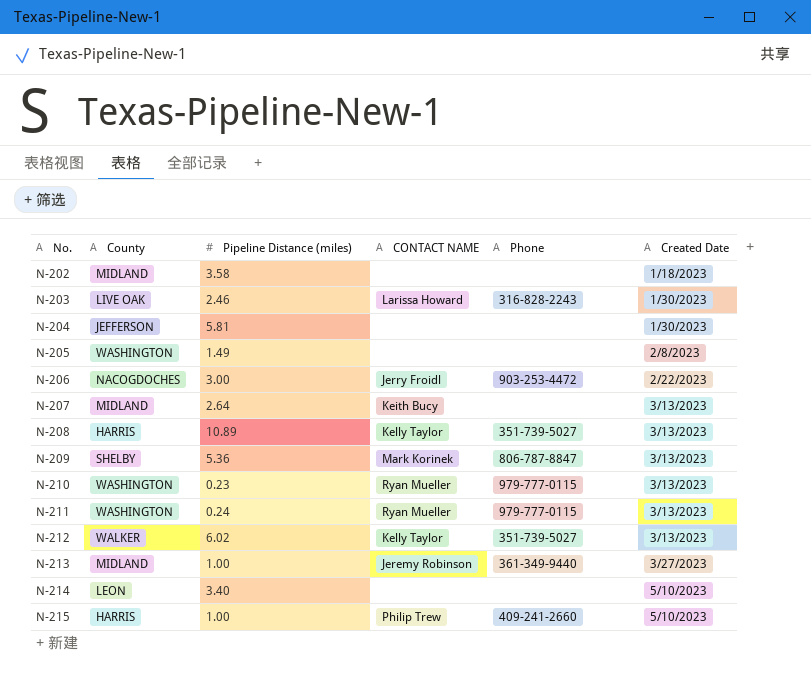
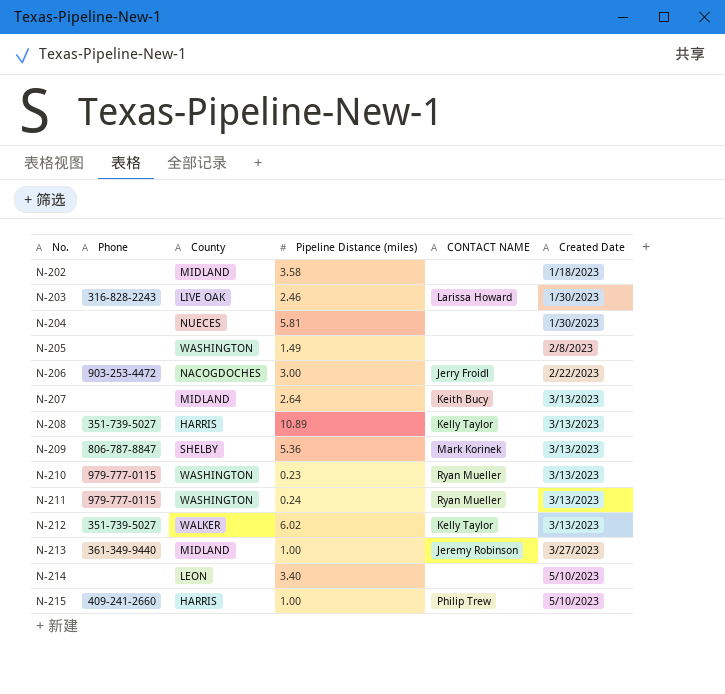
column Phone | position: 5 -> 2
N-204 | County: JEFFERSON -> NUECES

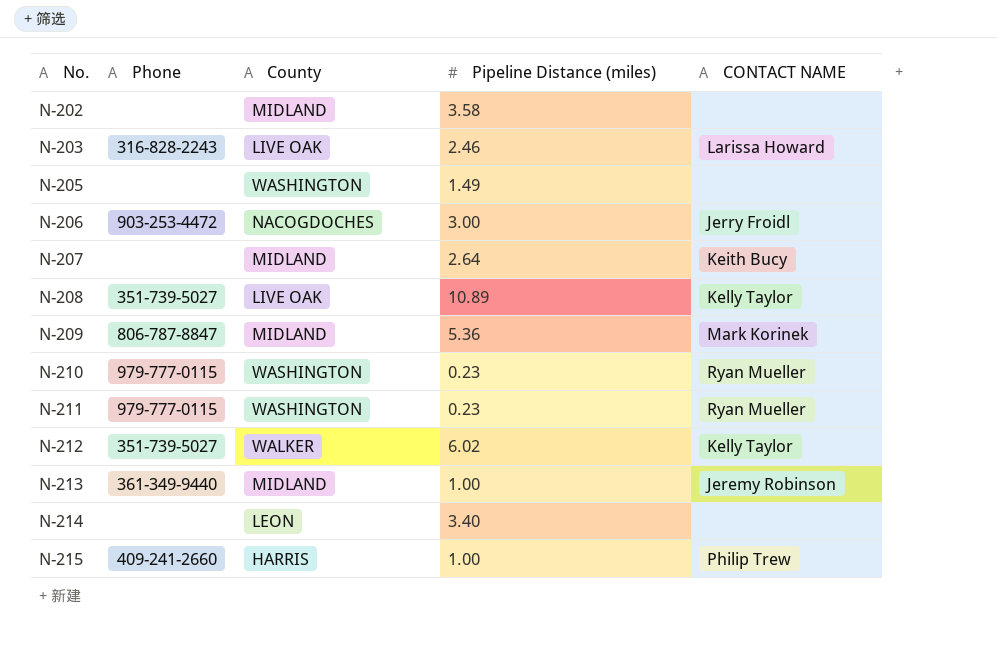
column Created Date | position: 6 -> none
row N-204: none | NUECES | 5.81 | none | 1/30/2023 -> none
N-208 | County: HARRIS -> LIVE OAK
N-209 | County: SHELBY -> MIDLAND
N-211 | Pipeline Distance (miles): 0.24 -> 0.23

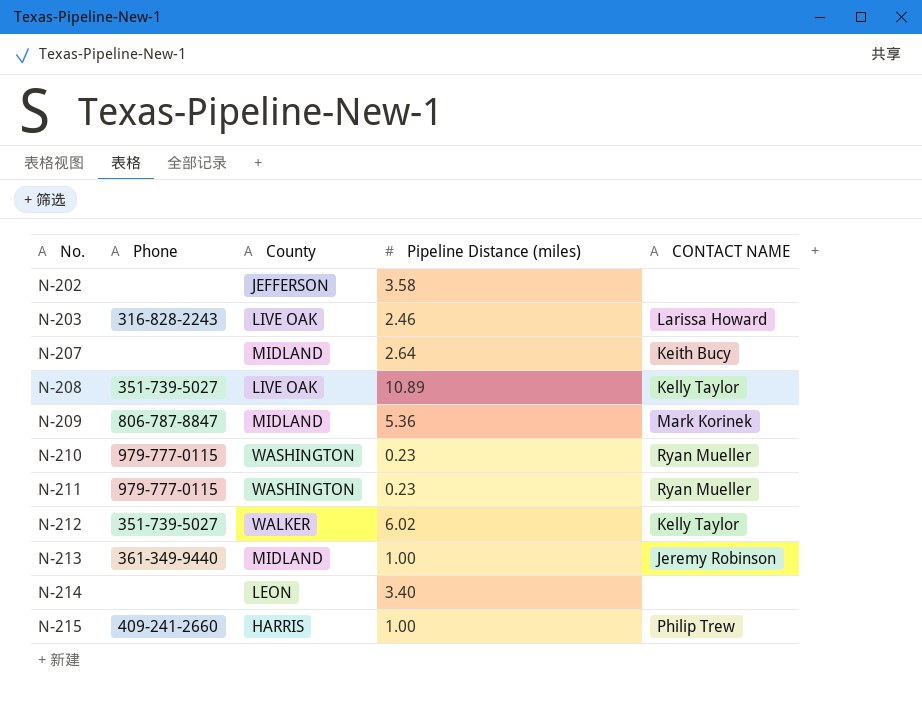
row N-205: none | WASHINGTON | 1.49 | none -> none
row N-206: 903-253-4472 | NACOGDOCHES | 3.00 | Jerry Froidl -> none
N-202 | County: MIDLAND -> JEFFERSON

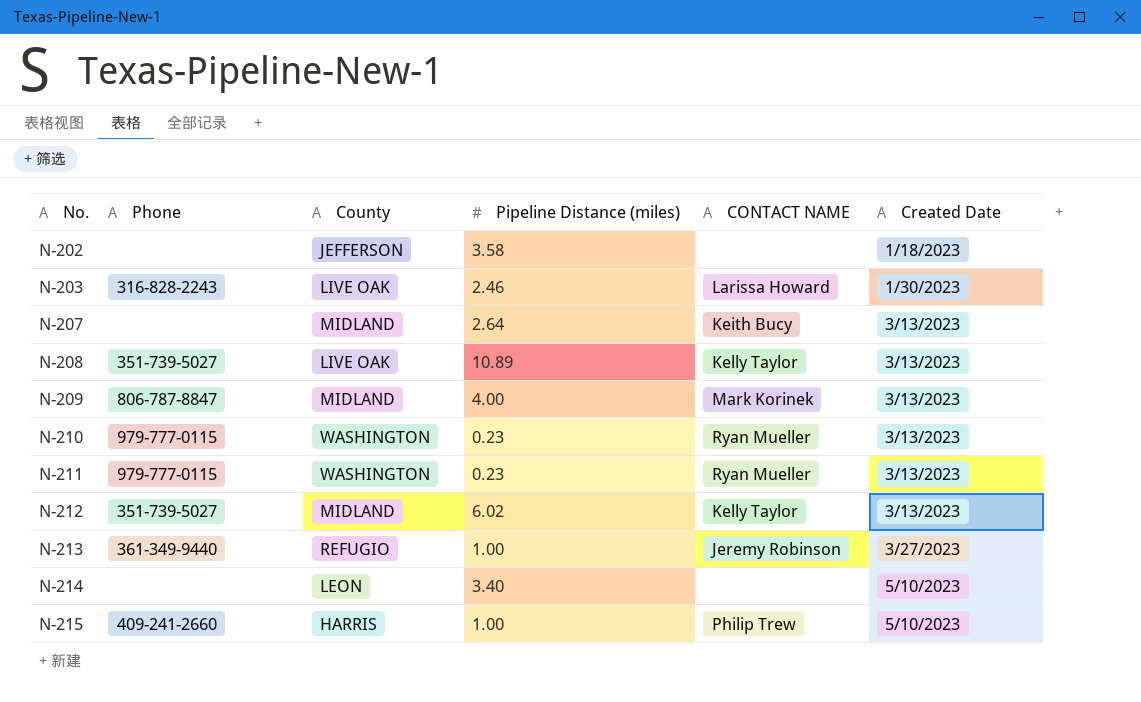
column Created Date | position: none -> 6
N-209 | Pipeline Distance (miles): 5.36 -> 4.00
N-212 | County: WALKER -> MIDLAND
N-213 | County: MIDLAND -> REFUGIO

